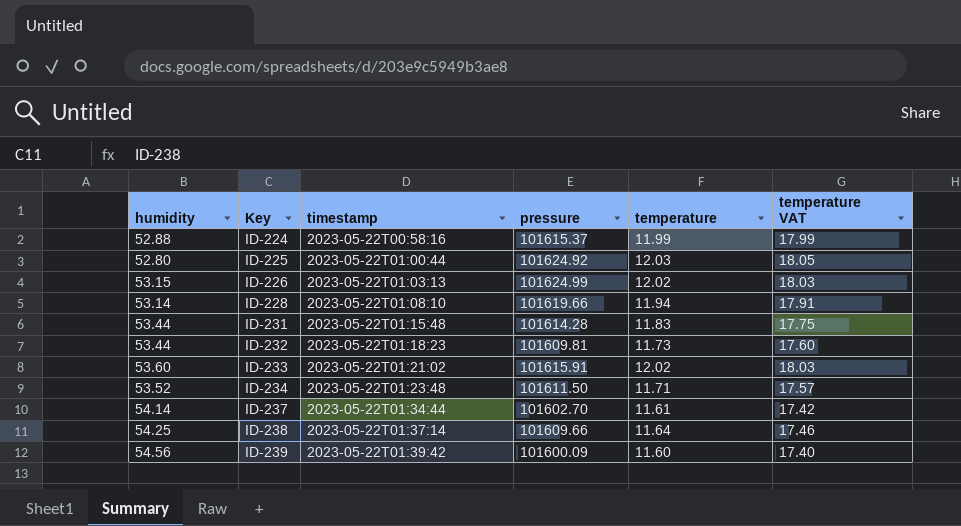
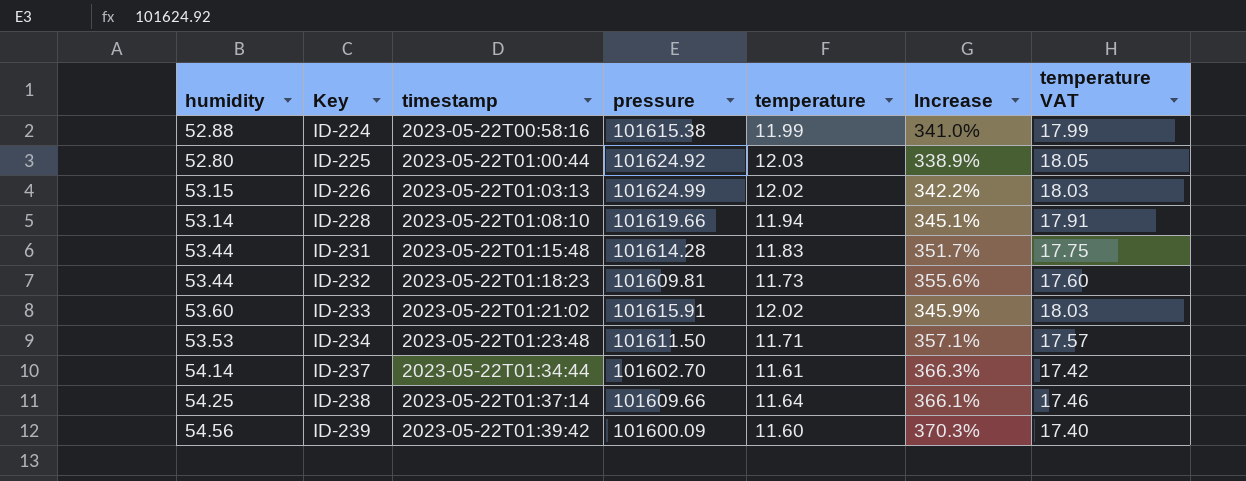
column Increase | formula: none -> ([humidity] - [temperature]) / [temperature]
ID-224 | pressure: 101615.37 -> 101615.38
ID-234 | humidity: 53.52 -> 53.53

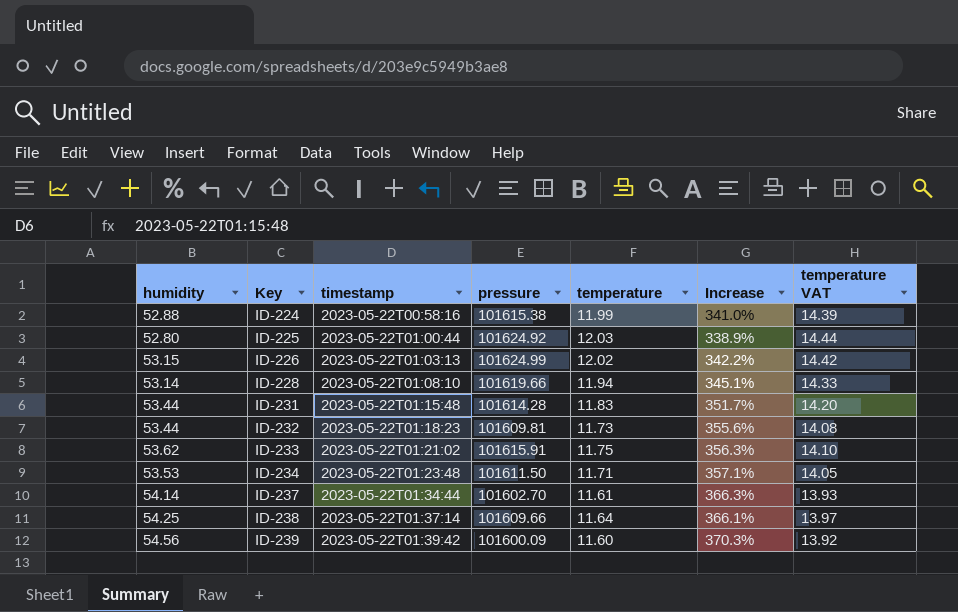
column temperature VAT | formula: [temperature] * 1.5 -> [temperature] * 1.2
ID-233 | humidity: 53.60 -> 53.62
ID-233 | temperature: 12.02 -> 11.75
ID-233 | Increase: 345.9% -> 356.3%

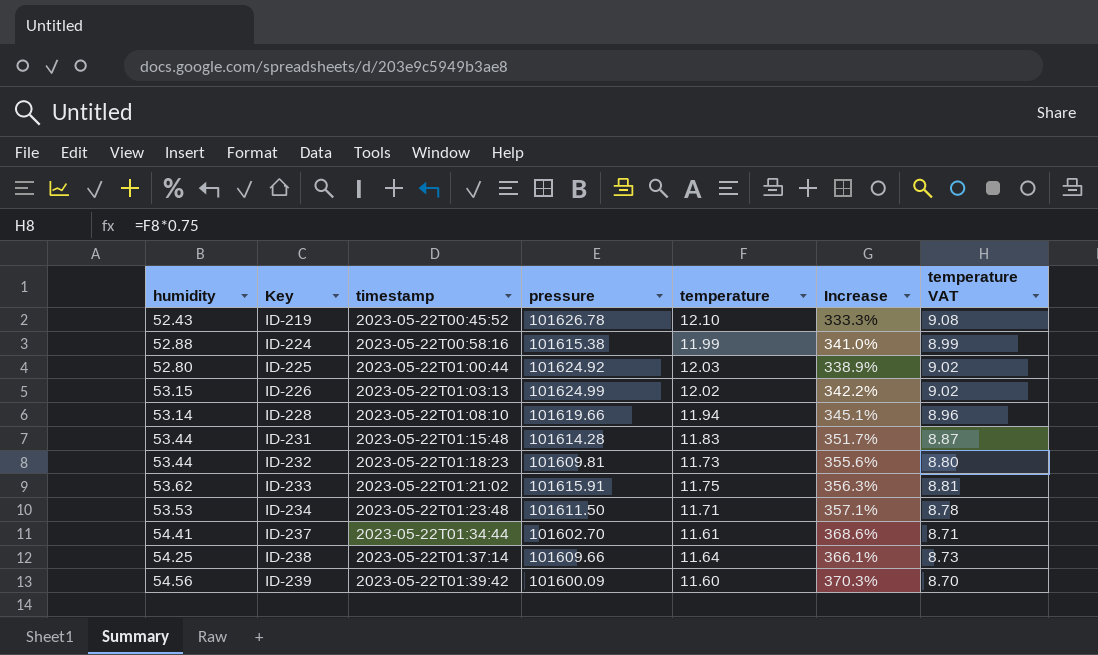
column temperature VAT | formula: [temperature] * 1.2 -> [temperature] * 0.75
row ID-219: none -> 52.43 | 2023-05-22T00:45:52 | 101626.78 | 12.10 | 333.3% | 9.08
ID-237 | humidity: 54.14 -> 54.41
ID-237 | Increase: 366.3% -> 368.6%

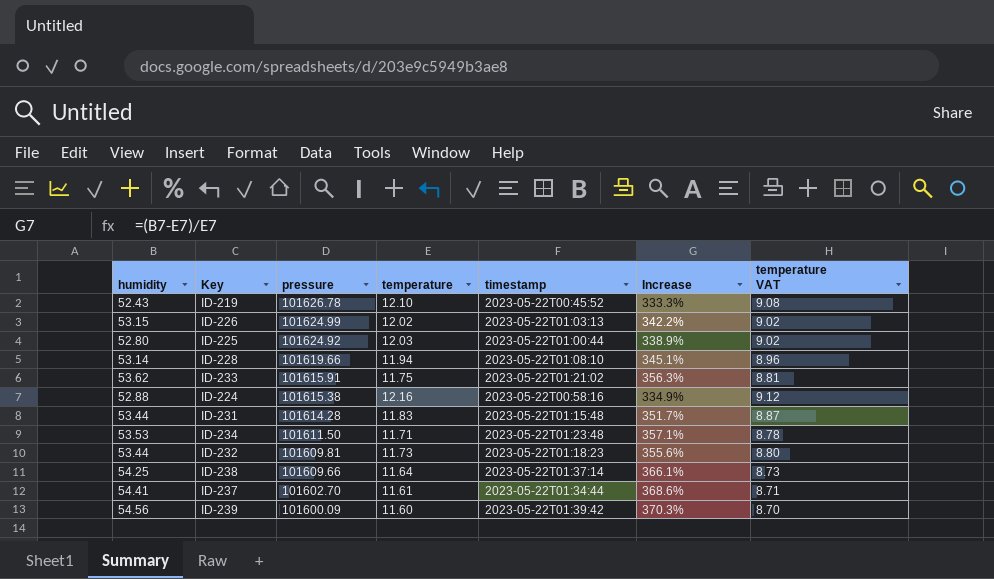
row order: Key ascending -> pressure descending
column timestamp | position: 3 -> 5
ID-224 | temperature: 11.99 -> 12.16
ID-224 | Increase: 341.0% -> 334.9%
ID-224 | temperature VAT: 8.99 -> 9.12

